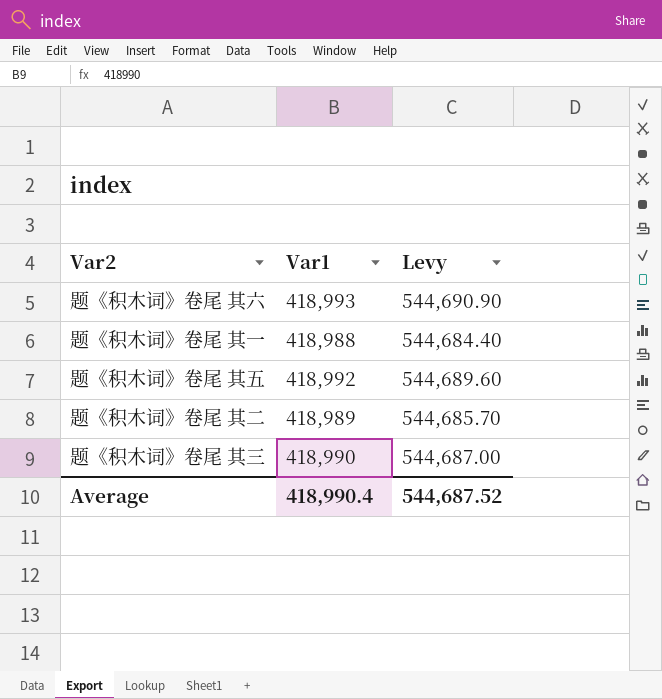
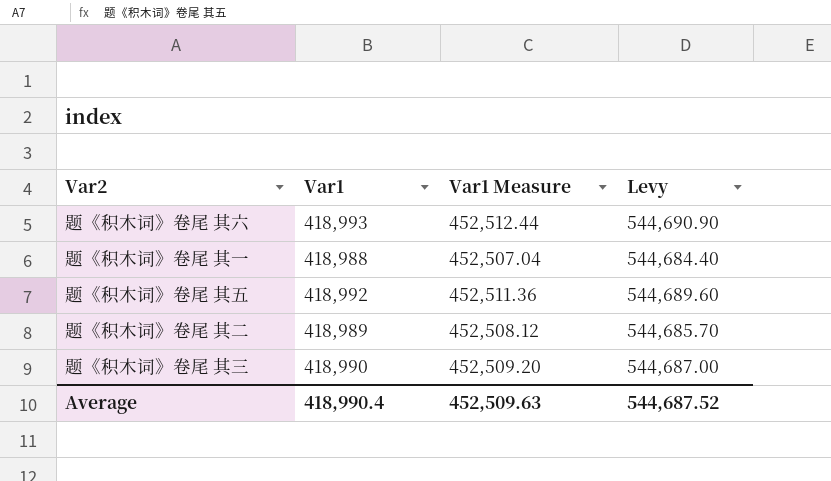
column Var1 Measure | formula: none -> [Var1] * 1.08

